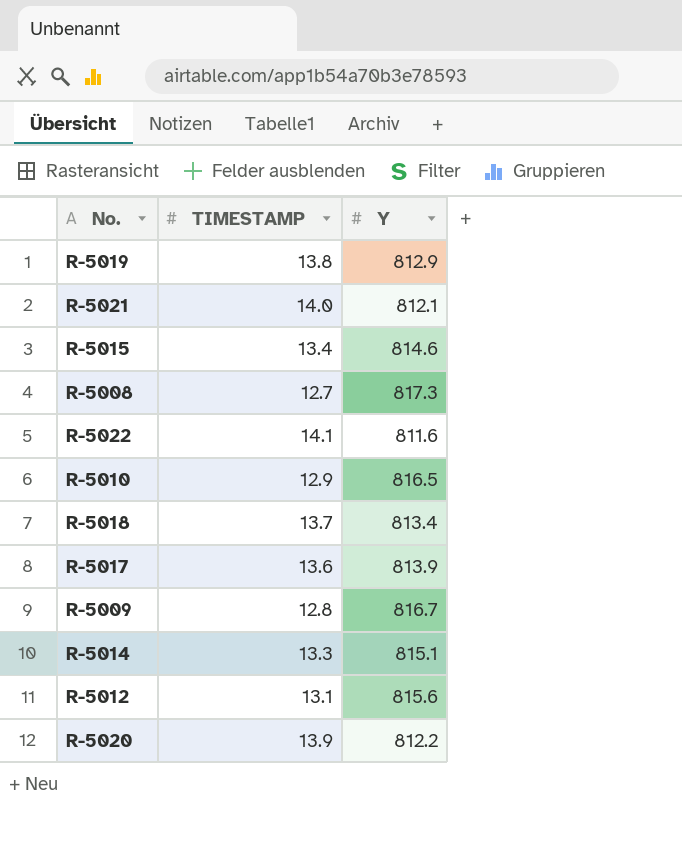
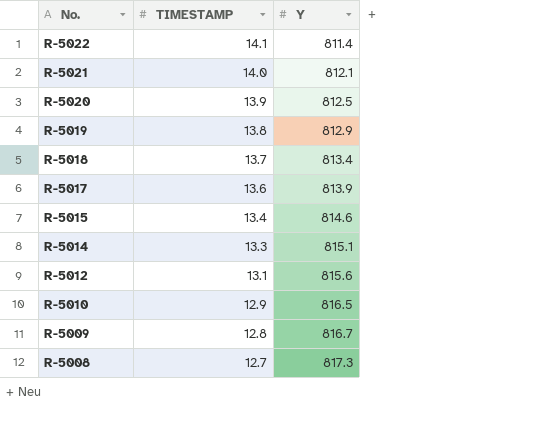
row order: none -> No. descending
R-5022 | Y: 811.6 -> 811.4
R-5020 | Y: 812.2 -> 812.5

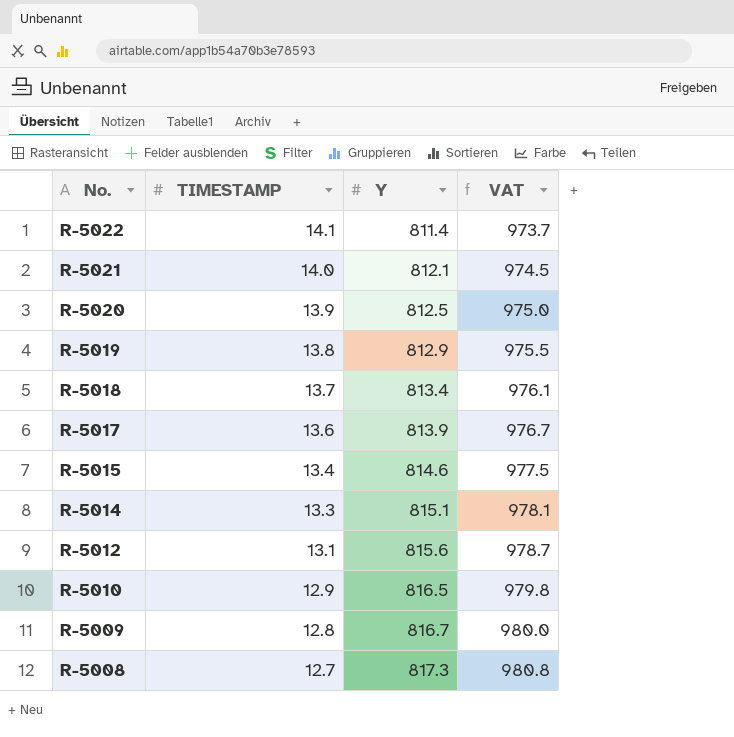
column VAT | formula: none -> [Y] * 1.2

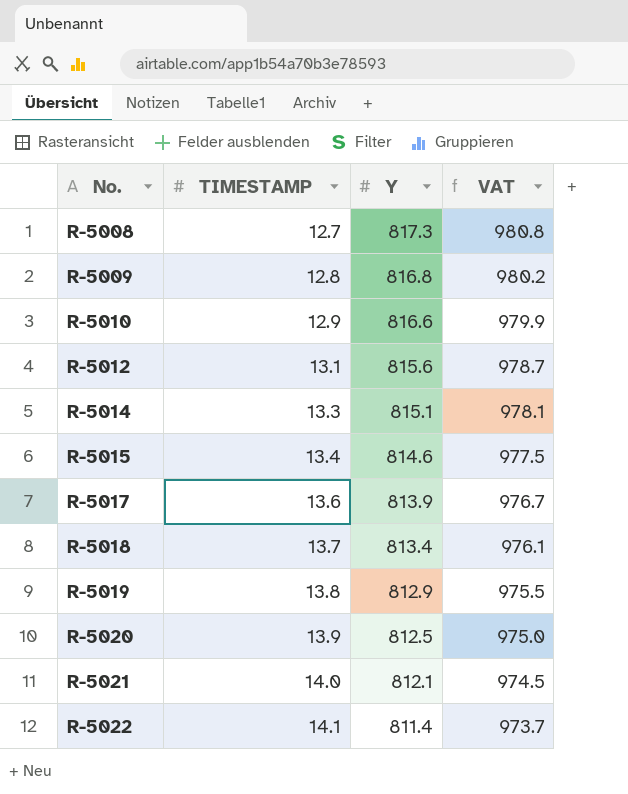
row order: No. descending -> No. ascending
R-5009 | Y: 816.7 -> 816.8
R-5009 | VAT: 980.0 -> 980.2
R-5010 | Y: 816.5 -> 816.6
R-5010 | VAT: 979.8 -> 979.9

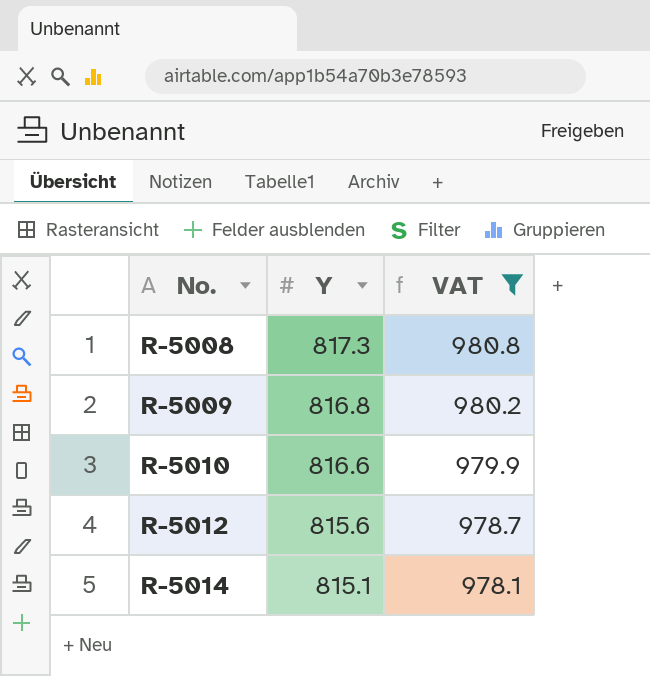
filter: none -> VAT >= 978.1
column TIMESTAMP | position: 2 -> none

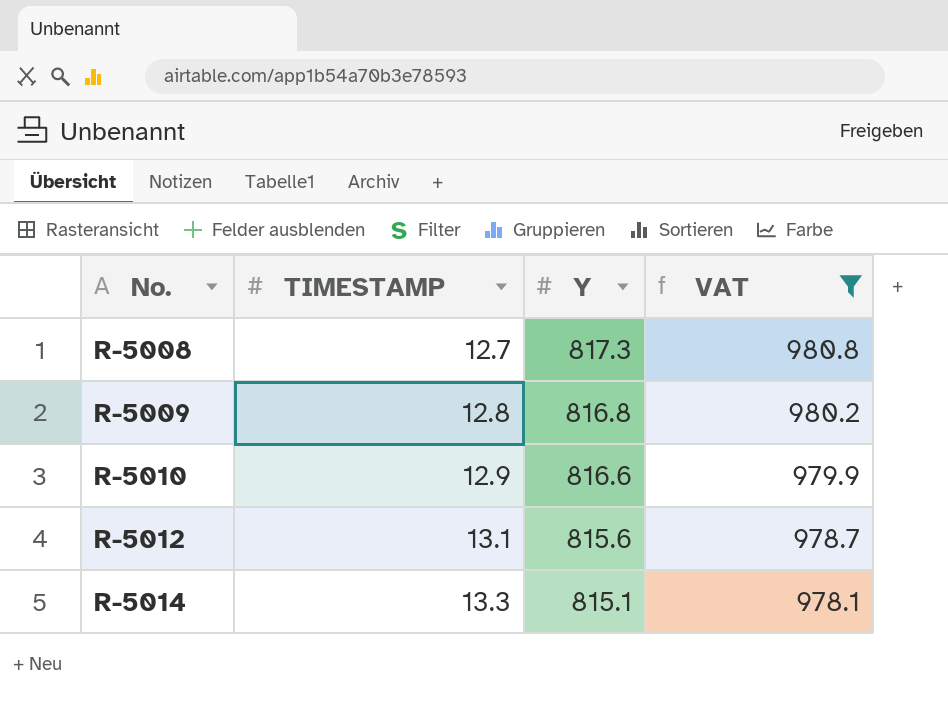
column TIMESTAMP | position: none -> 2

